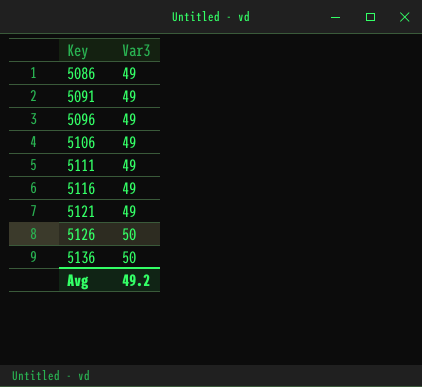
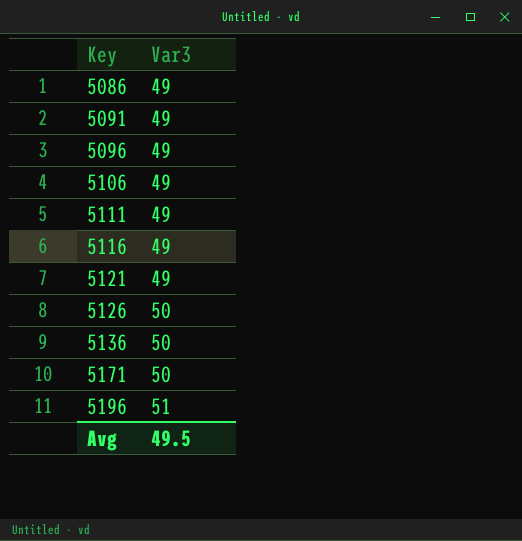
row 5171: none -> 50
row 5196: none -> 51
Avg | Var3: 49.2 -> 49.5

